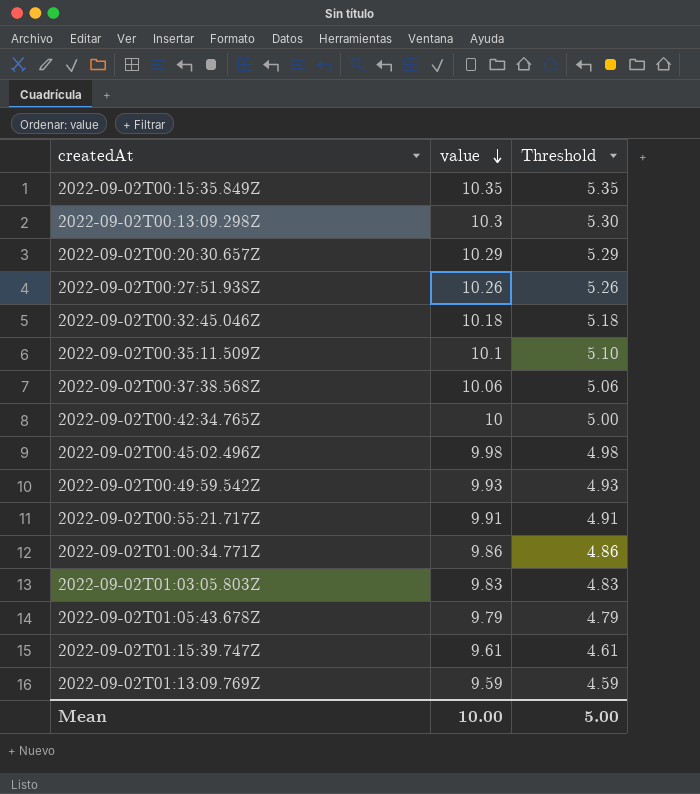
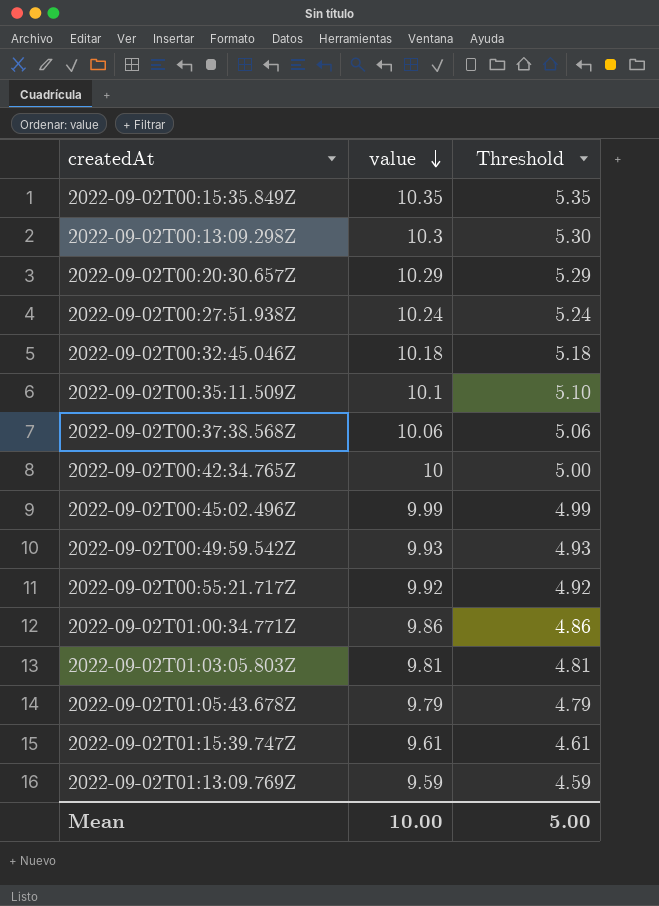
2022-09-02T00:27:51.938Z | value: 10.26 -> 10.24
2022-09-02T00:27:51.938Z | Threshold: 5.26 -> 5.24
2022-09-02T00:45:02.496Z | value: 9.98 -> 9.99
2022-09-02T00:45:02.496Z | Threshold: 4.98 -> 4.99
2022-09-02T00:55:21.717Z | value: 9.91 -> 9.92
2022-09-02T00:55:21.717Z | Threshold: 4.91 -> 4.92
2022-09-02T01:03:05.803Z | value: 9.83 -> 9.81
2022-09-02T01:03:05.803Z | Threshold: 4.83 -> 4.81

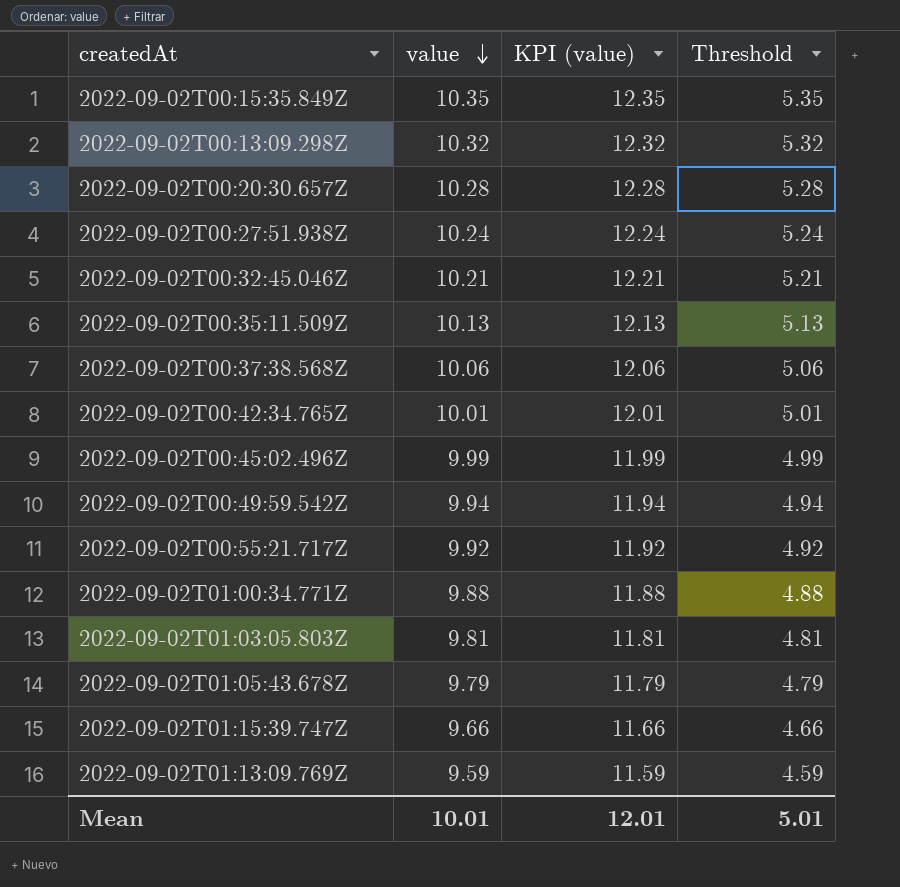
column KPI (value) | formula: none -> [value] + 2
2022-09-02T00:13:09.298Z | value: 10.3 -> 10.32
2022-09-02T00:13:09.298Z | Threshold: 5.30 -> 5.32
2022-09-02T00:20:30.657Z | value: 10.29 -> 10.28
2022-09-02T00:20:30.657Z | Threshold: 5.29 -> 5.28
2022-09-02T00:32:45.046Z | value: 10.18 -> 10.21
2022-09-02T00:32:45.046Z | Threshold: 5.18 -> 5.21
2022-09-02T00:35:11.509Z | value: 10.1 -> 10.13
2022-09-02T00:35:11.509Z | Threshold: 5.10 -> 5.13
2022-09-02T00:42:34.765Z | value: 10 -> 10.01
2022-09-02T00:42:34.765Z | Threshold: 5.00 -> 5.01
2022-09-02T00:49:59.542Z | value: 9.93 -> 9.94
2022-09-02T00:49:59.542Z | Threshold: 4.93 -> 4.94
2022-09-02T01:00:34.771Z | value: 9.86 -> 9.88
2022-09-02T01:00:34.771Z | Threshold: 4.86 -> 4.88
2022-09-02T01:15:39.747Z | value: 9.61 -> 9.66
2022-09-02T01:15:39.747Z | Threshold: 4.61 -> 4.66
Mean | value: 10.00 -> 10.01
Mean | Threshold: 5.00 -> 5.01

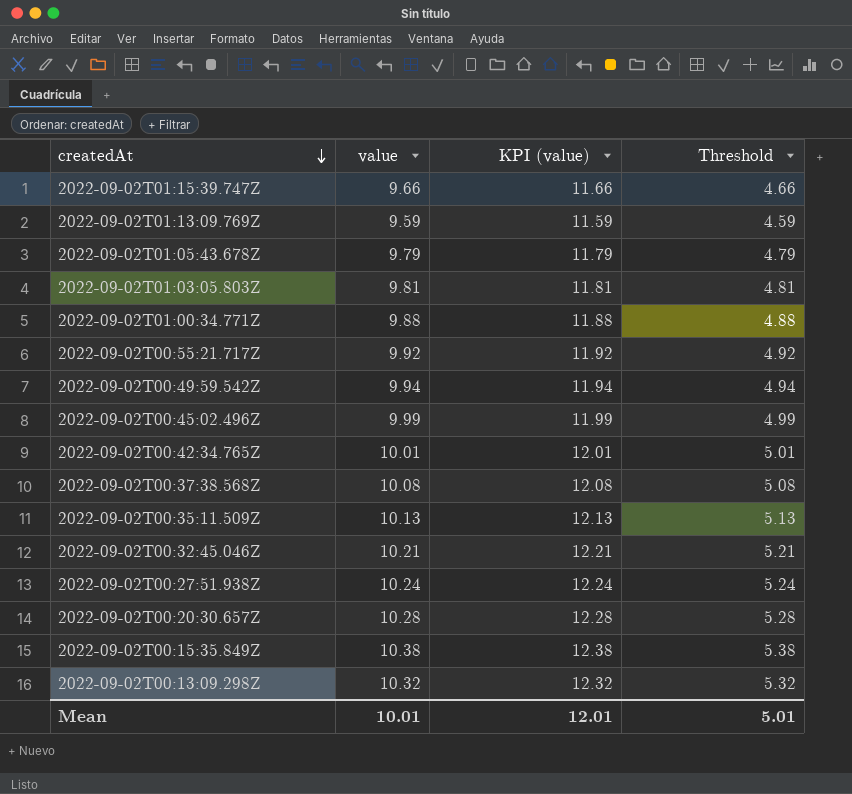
row order: value descending -> createdAt descending
2022-09-02T00:37:38.568Z | value: 10.06 -> 10.08
2022-09-02T00:37:38.568Z | KPI (value): 12.06 -> 12.08
2022-09-02T00:37:38.568Z | Threshold: 5.06 -> 5.08
2022-09-02T00:15:35.849Z | value: 10.35 -> 10.38
2022-09-02T00:15:35.849Z | KPI (value): 12.35 -> 12.38
2022-09-02T00:15:35.849Z | Threshold: 5.35 -> 5.38

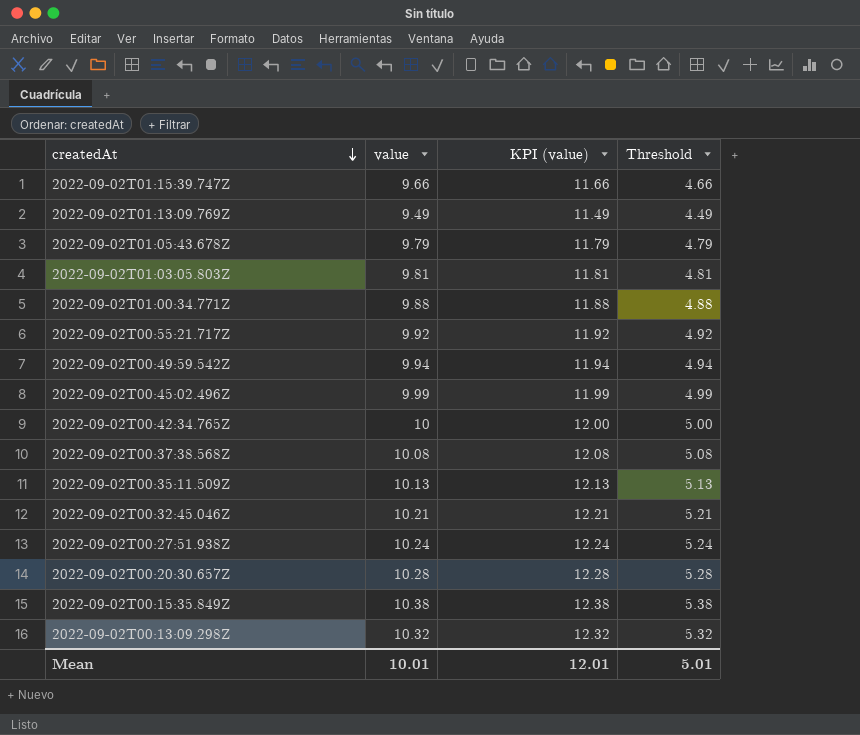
2022-09-02T01:13:09.769Z | value: 9.59 -> 9.49
2022-09-02T01:13:09.769Z | KPI (value): 11.59 -> 11.49
2022-09-02T01:13:09.769Z | Threshold: 4.59 -> 4.49
2022-09-02T00:42:34.765Z | value: 10.01 -> 10
2022-09-02T00:42:34.765Z | KPI (value): 12.01 -> 12.00
2022-09-02T00:42:34.765Z | Threshold: 5.01 -> 5.00

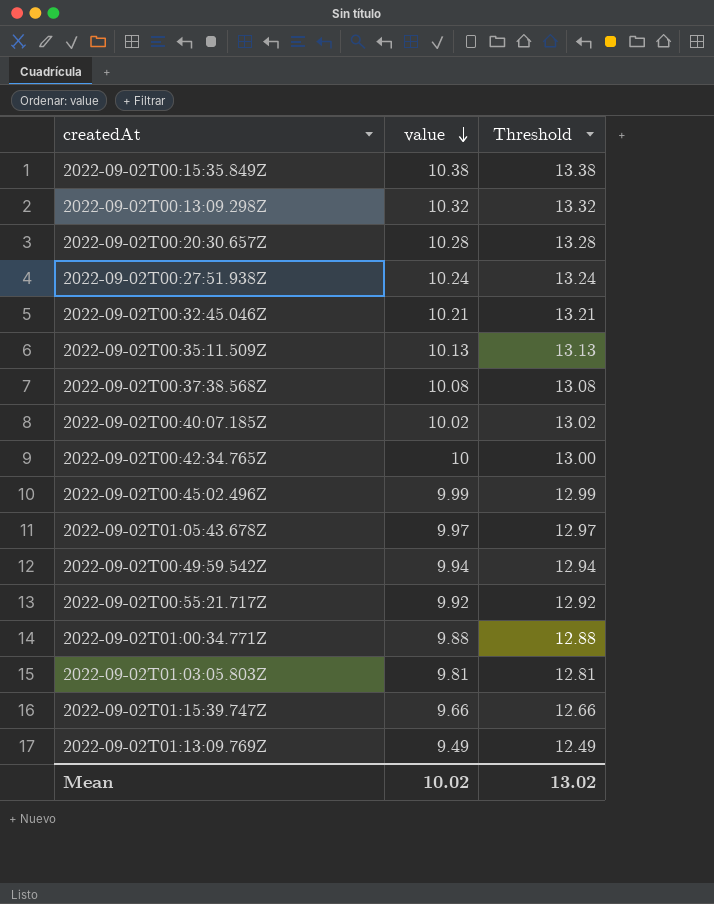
row order: createdAt descending -> value descending
column KPI (value) | formula: [value] + 2 -> none
column Threshold | formula: [value] - 5 -> [value] + 3
row 2022-09-02T00:40:07.185Z: none -> 10.02 | 13.02
2022-09-02T01:05:43.678Z | value: 9.79 -> 9.97
Mean | value: 10.01 -> 10.02
Mean | Threshold: 5.01 -> 13.02

